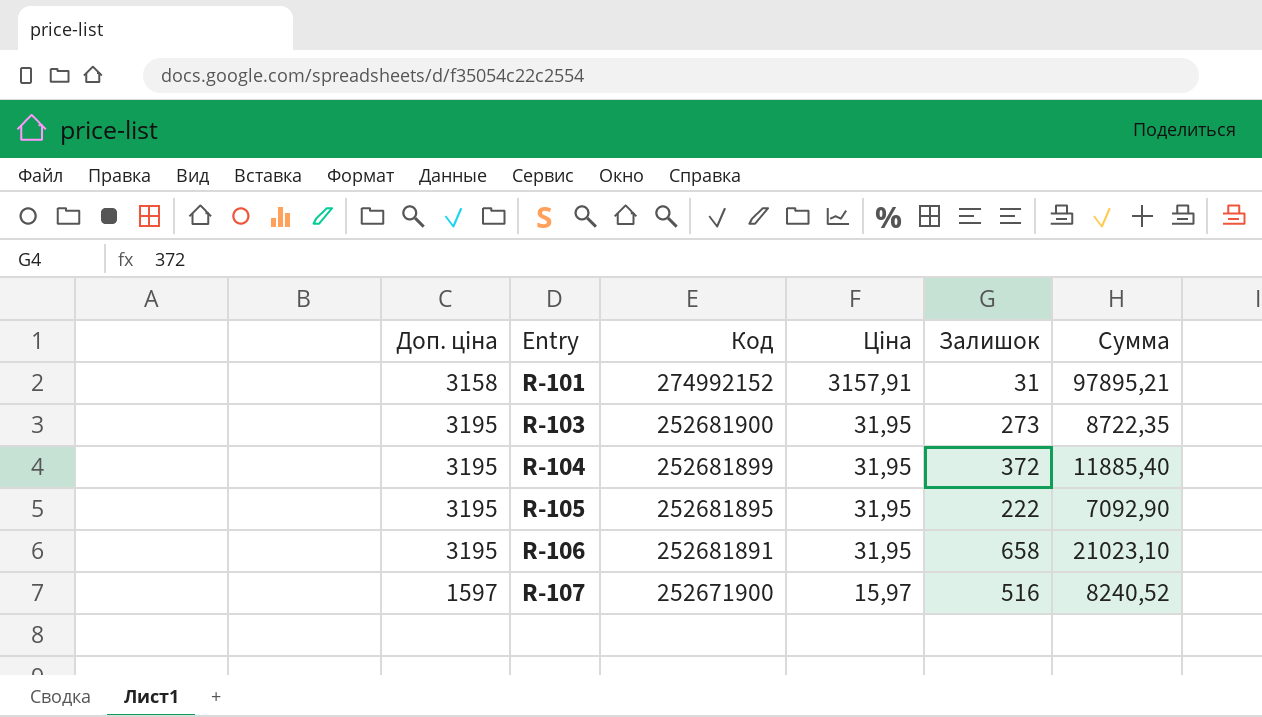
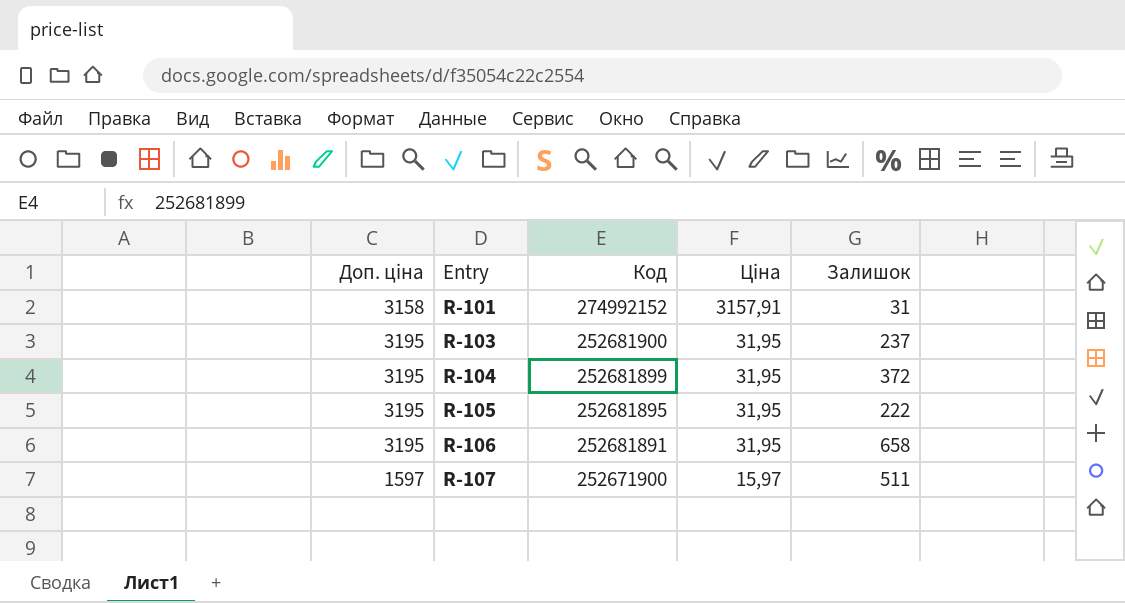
column Сумма | formula: [Ціна] * [Залишок] -> none
R-103 | Залишок: 273 -> 237
R-107 | Залишок: 516 -> 511

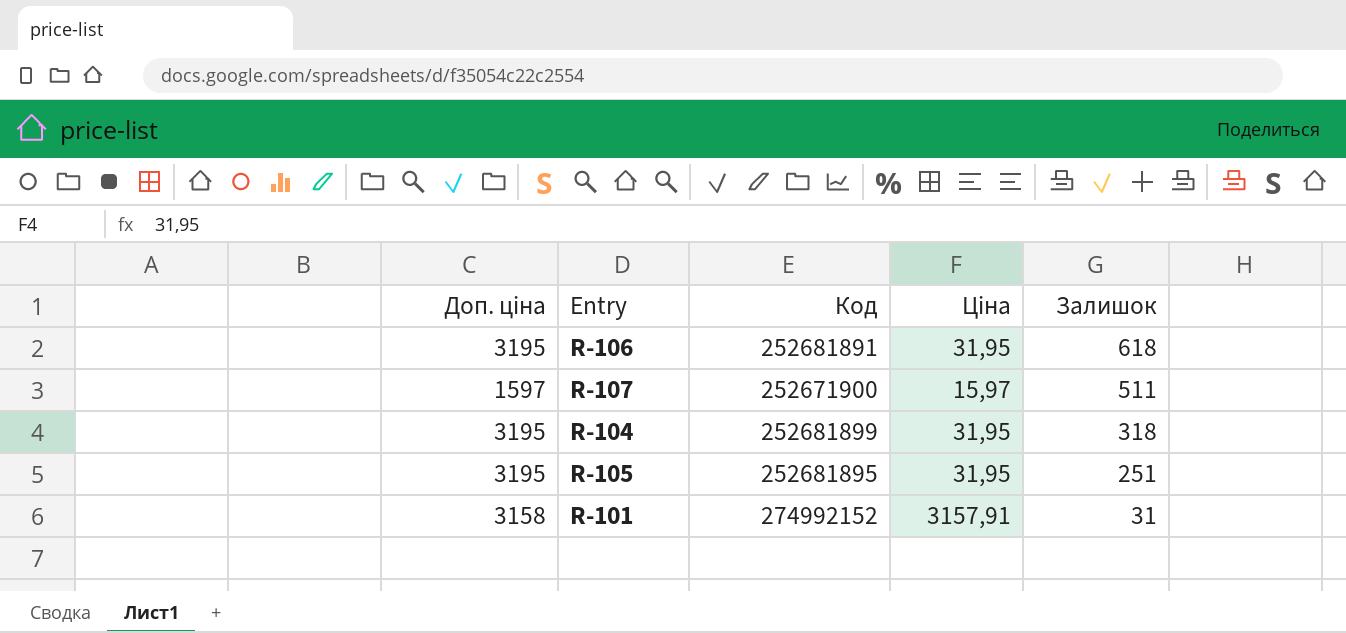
row order: Entry ascending -> Залишок descending
row R-103: 3195 | 252681900 | 31,95 | 237 -> none
R-106 | Залишок: 658 -> 618
R-104 | Залишок: 372 -> 318
R-105 | Залишок: 222 -> 251

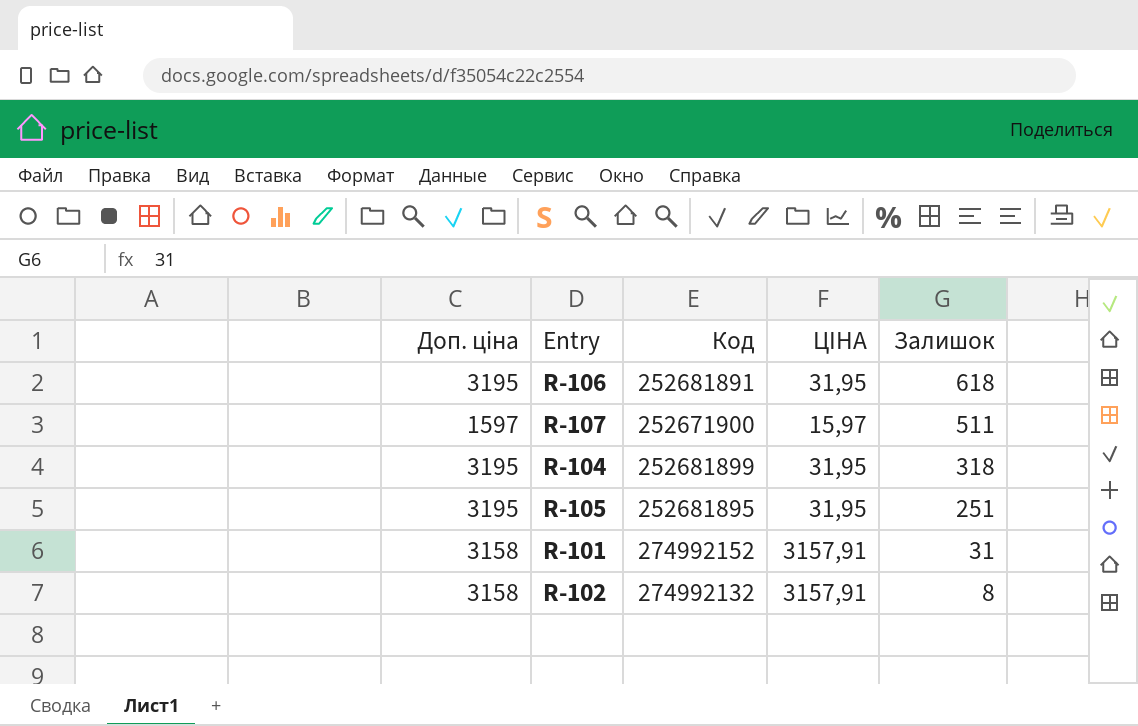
column name: Ціна -> ЦІНА
row R-102: none -> 3158 | 274992132 | 3157,91 | 8

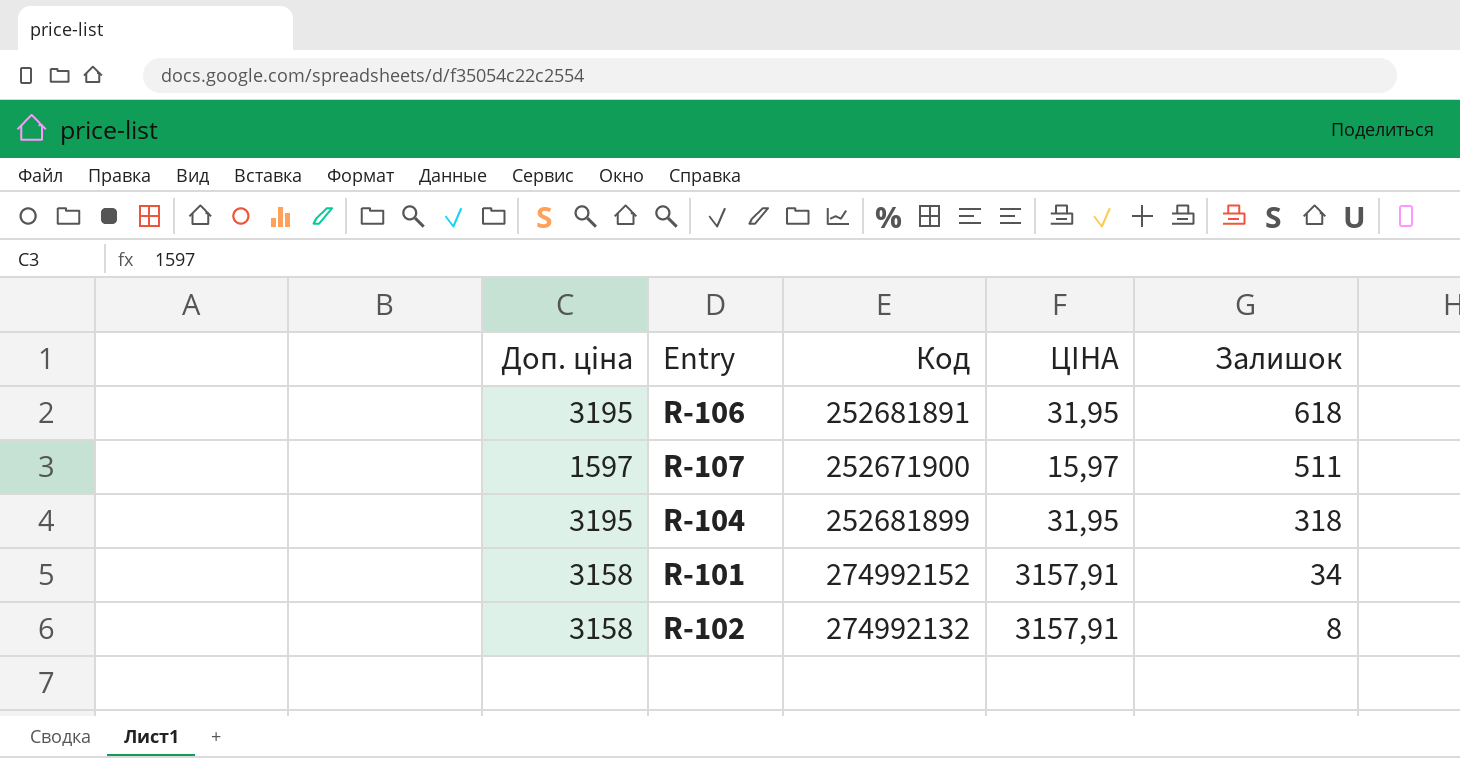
row R-105: 3195 | 252681895 | 31,95 | 251 -> none
R-101 | Залишок: 31 -> 34

